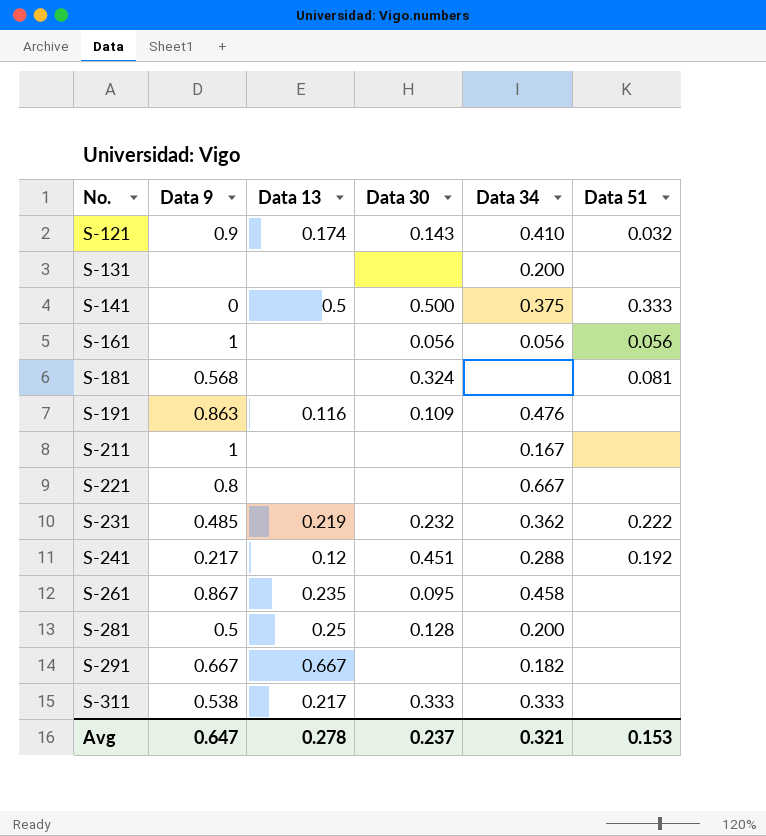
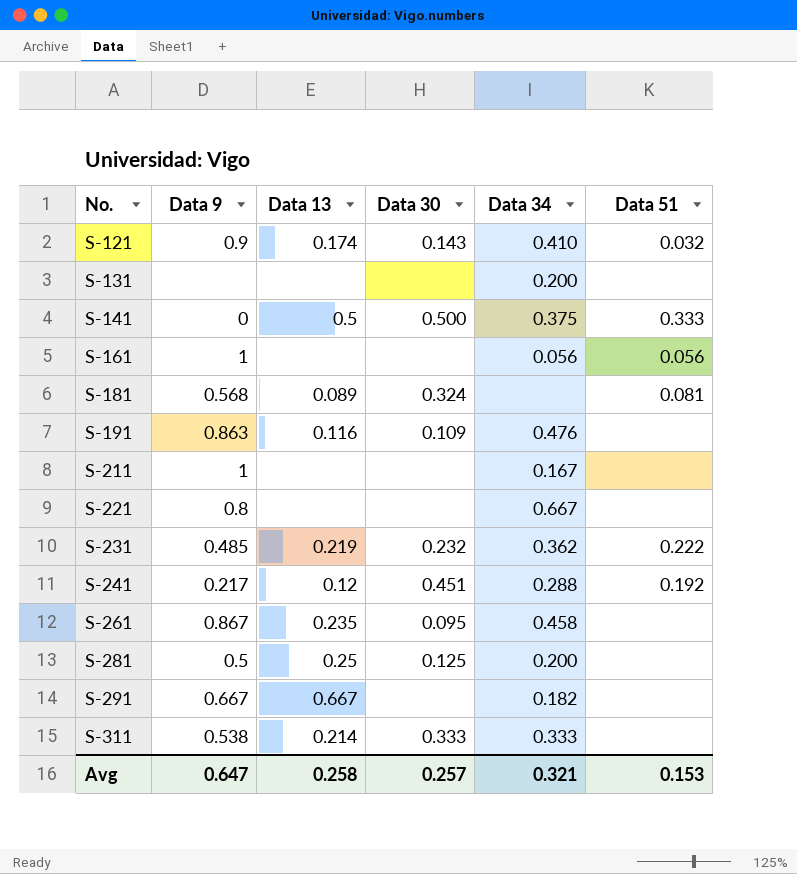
S-161 | Data 30: 0.056 -> none
S-181 | Data 13: none -> 0.089
S-281 | Data 30: 0.128 -> 0.125
S-311 | Data 13: 0.217 -> 0.214
Avg | Data 13: 0.278 -> 0.258
Avg | Data 30: 0.237 -> 0.257

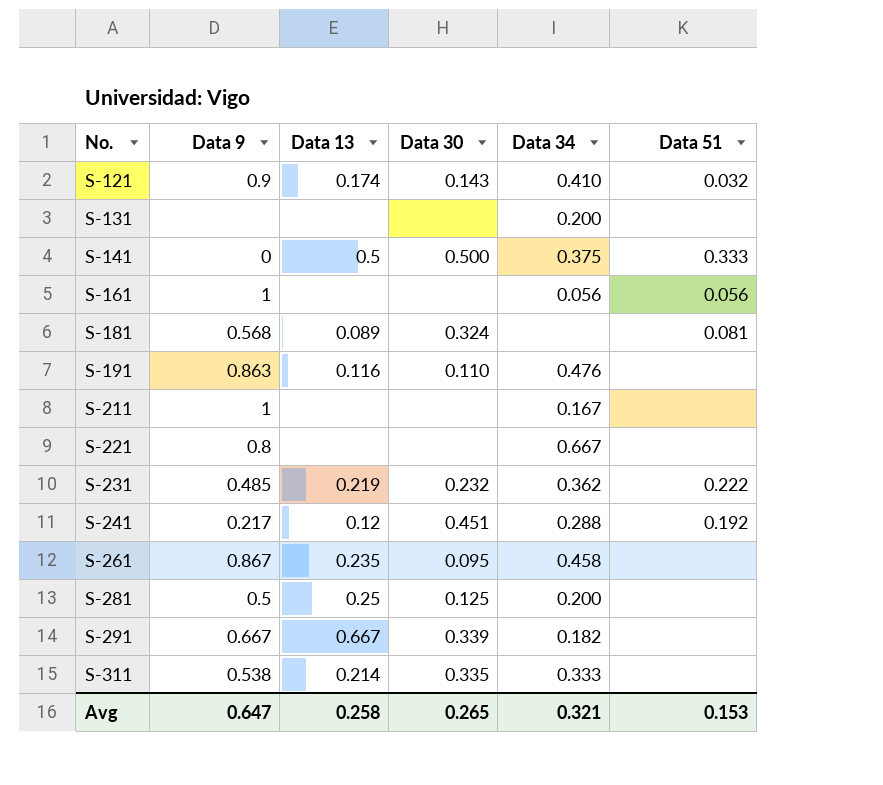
S-191 | Data 30: 0.109 -> 0.110
S-291 | Data 30: none -> 0.339
S-311 | Data 30: 0.333 -> 0.335
Avg | Data 30: 0.257 -> 0.265

